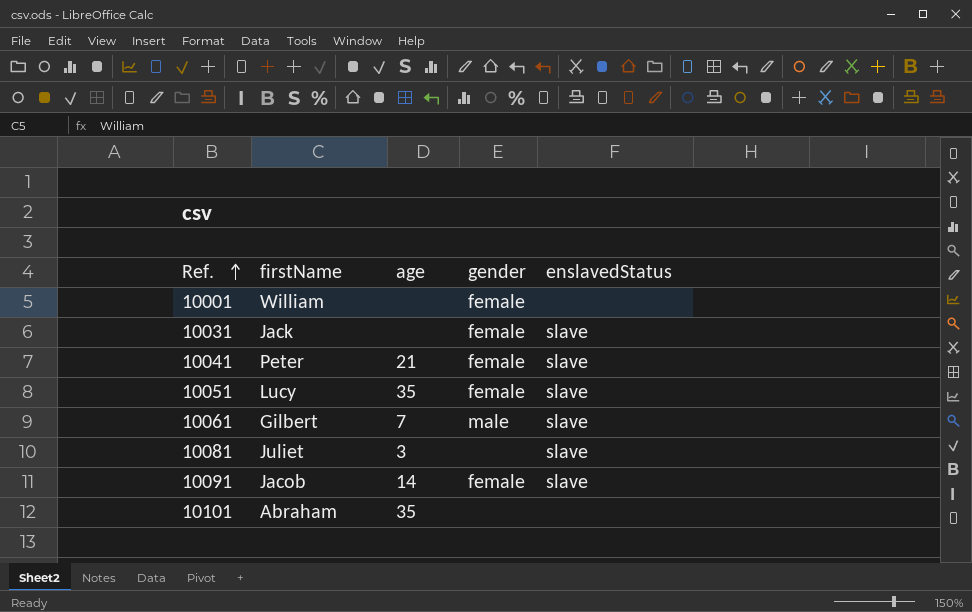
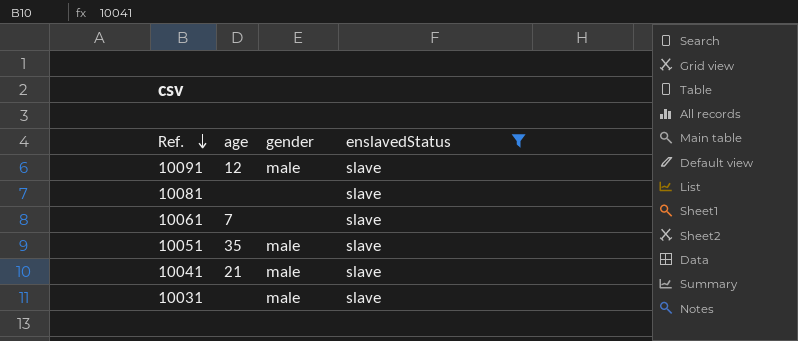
filter: none -> enslavedStatus = slave
row order: Ref. ascending -> Ref. descending
column firstName | position: 2 -> none
10091 | age: 14 -> 12
10091 | gender: female -> male
10081 | age: 3 -> none
10061 | gender: male -> none
10051 | gender: female -> male
10041 | gender: female -> male
10031 | gender: female -> male

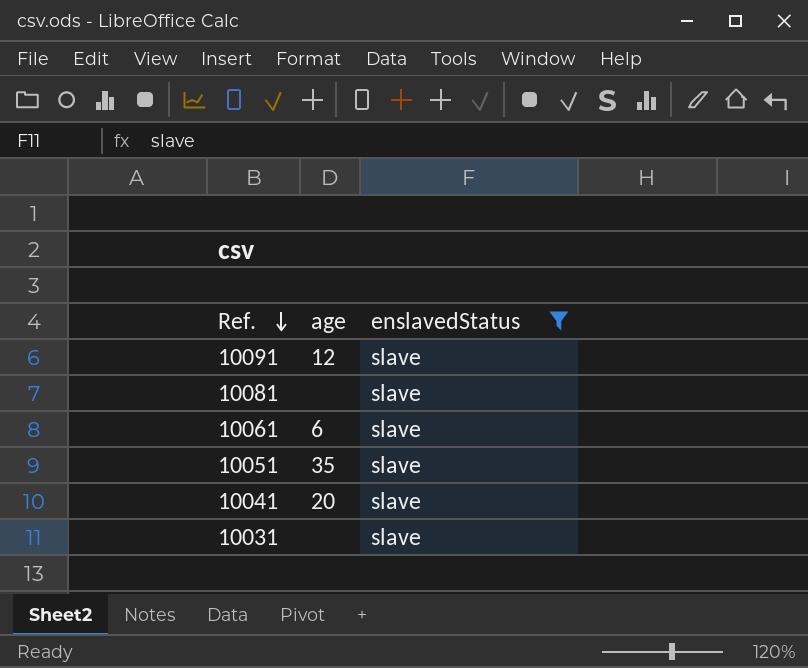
column gender | position: 3 -> none
10061 | age: 7 -> 6
10041 | age: 21 -> 20

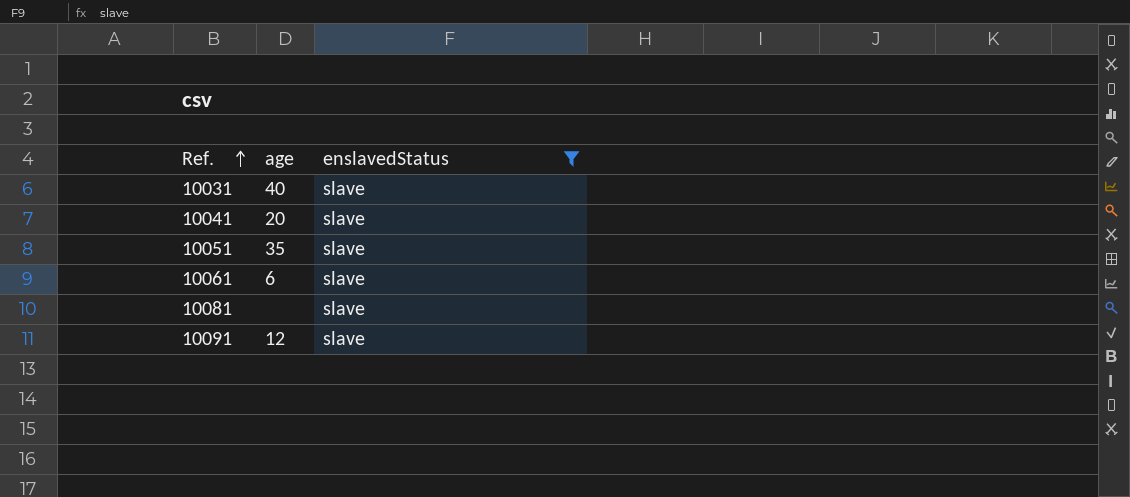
row order: Ref. descending -> Ref. ascending
10031 | age: none -> 40

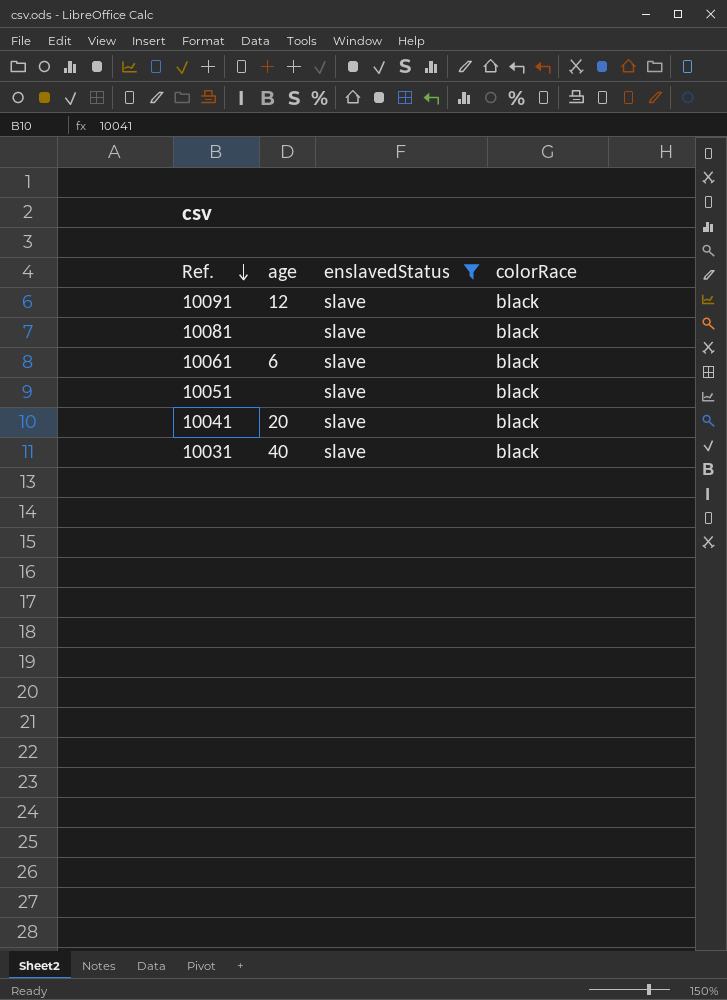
row order: Ref. ascending -> Ref. descending
column colorRace | position: none -> 4
10051 | age: 35 -> none

